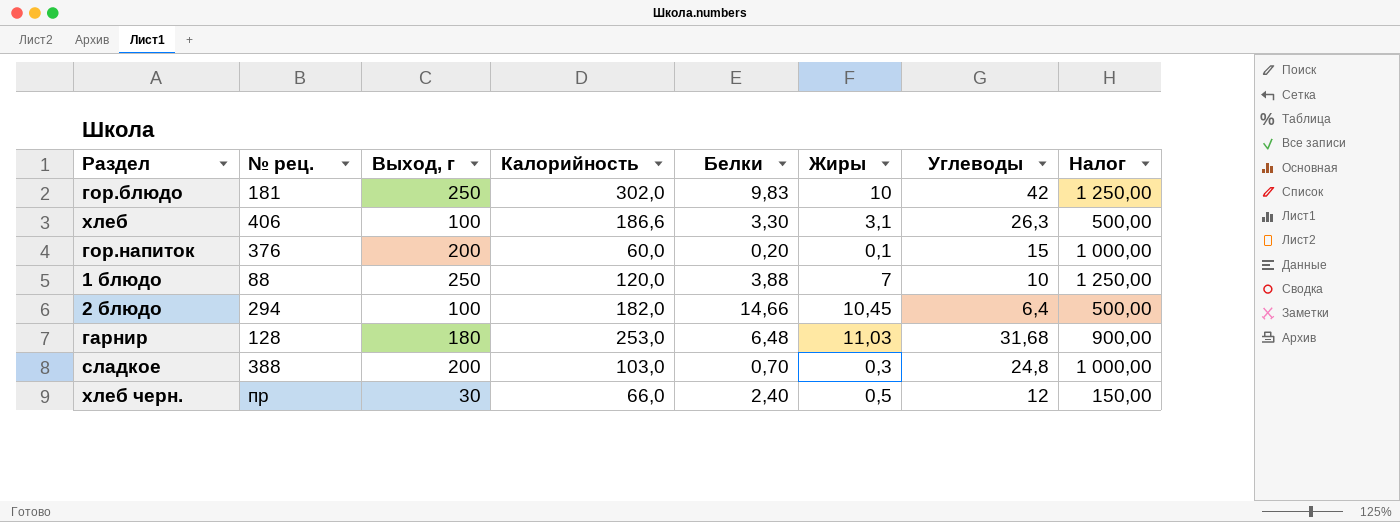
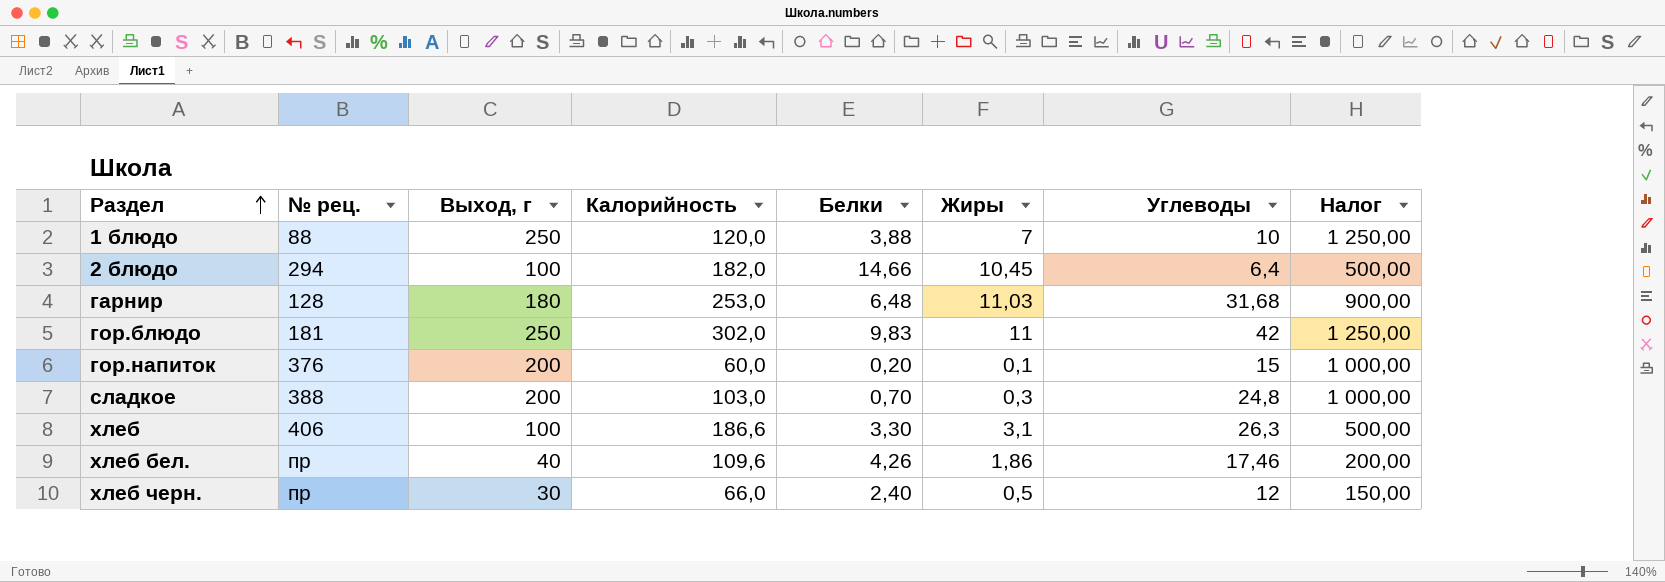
row order: none -> Раздел ascending
гор.блюдо | Жиры: 10 -> 11
row хлеб бел.: none -> пр | 40 | 109,6 | 4,26 | 1,86 | 17,46 | 200,00

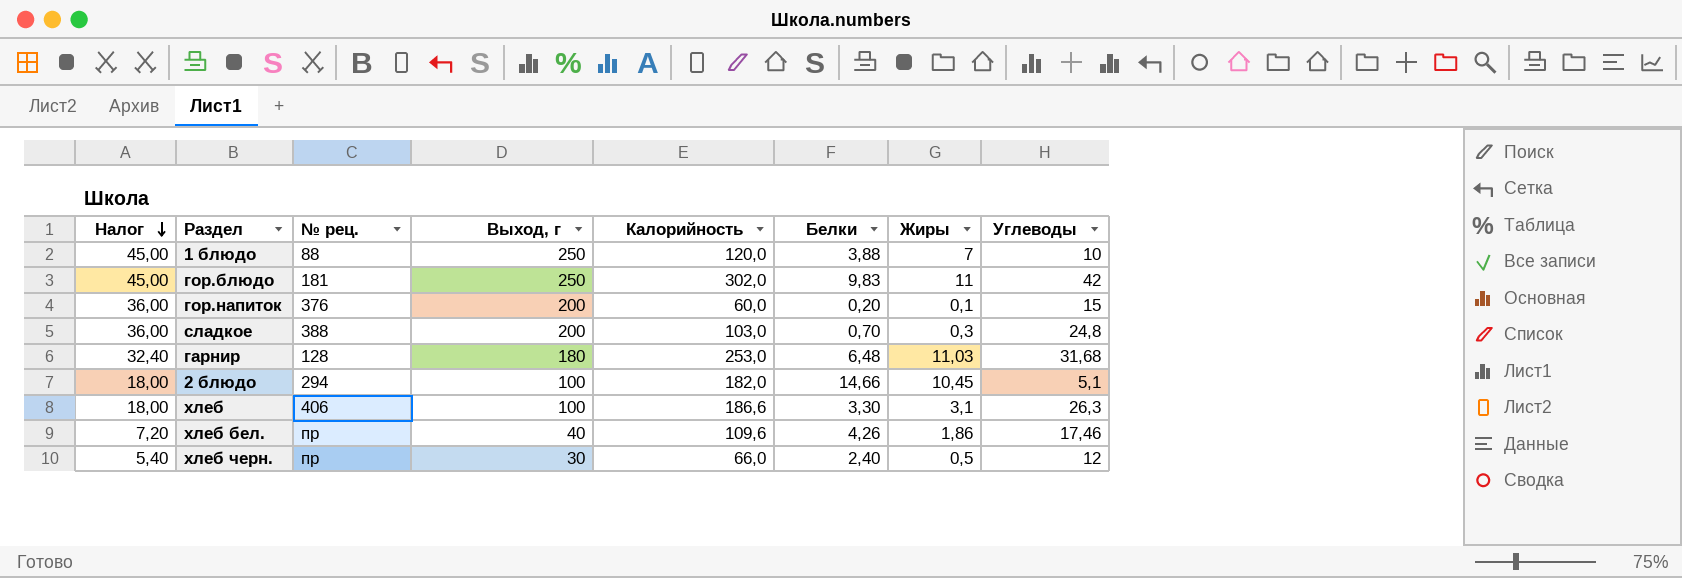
row order: Раздел ascending -> Налог descending
column Налог | formula: [Выход, г] * 5 -> [Выход, г] * 0,18
column Налог | position: 8 -> 1
2 блюдо | Углеводы: 6,4 -> 5,1

